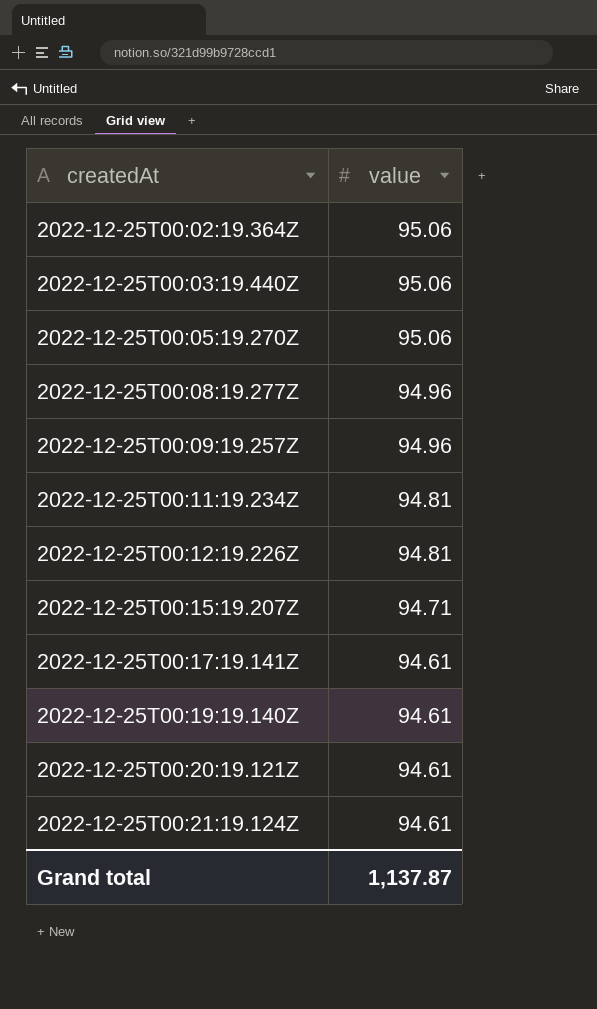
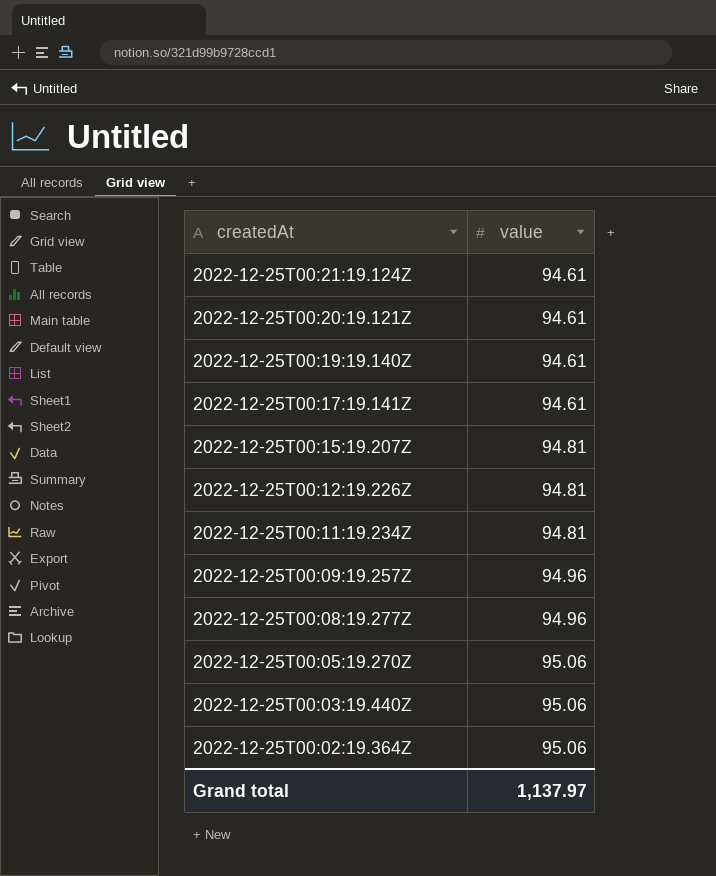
row order: createdAt ascending -> createdAt descending
2022-12-25T00:15:19.207Z | value: 94.71 -> 94.81
Grand total | value: 1,137.87 -> 1,137.97

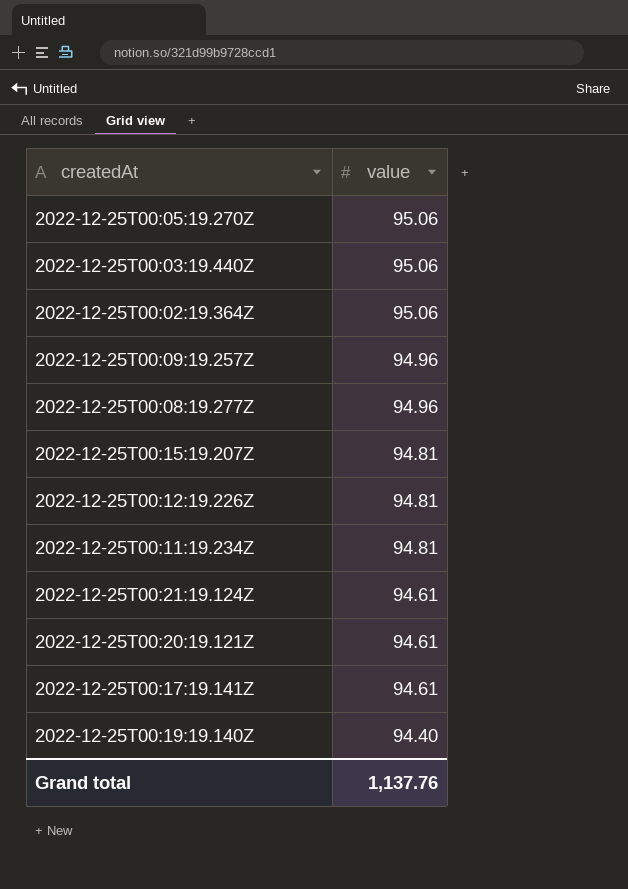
row order: createdAt descending -> value descending
2022-12-25T00:19:19.140Z | value: 94.61 -> 94.40
Grand total | value: 1,137.97 -> 1,137.76

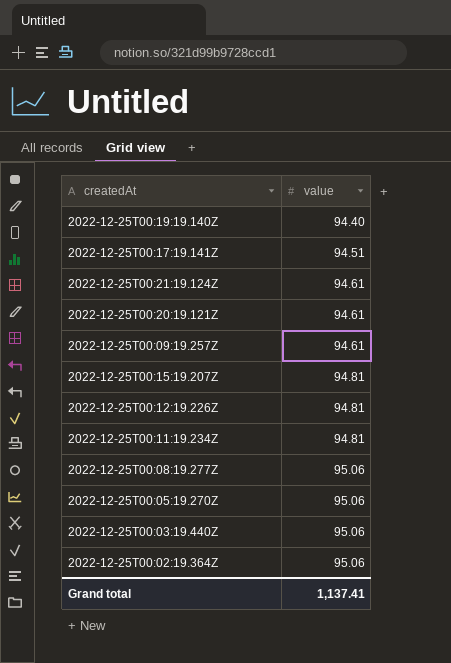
row order: value descending -> value ascending
2022-12-25T00:17:19.141Z | value: 94.61 -> 94.51
2022-12-25T00:09:19.257Z | value: 94.96 -> 94.61
2022-12-25T00:08:19.277Z | value: 94.96 -> 95.06
Grand total | value: 1,137.76 -> 1,137.41

